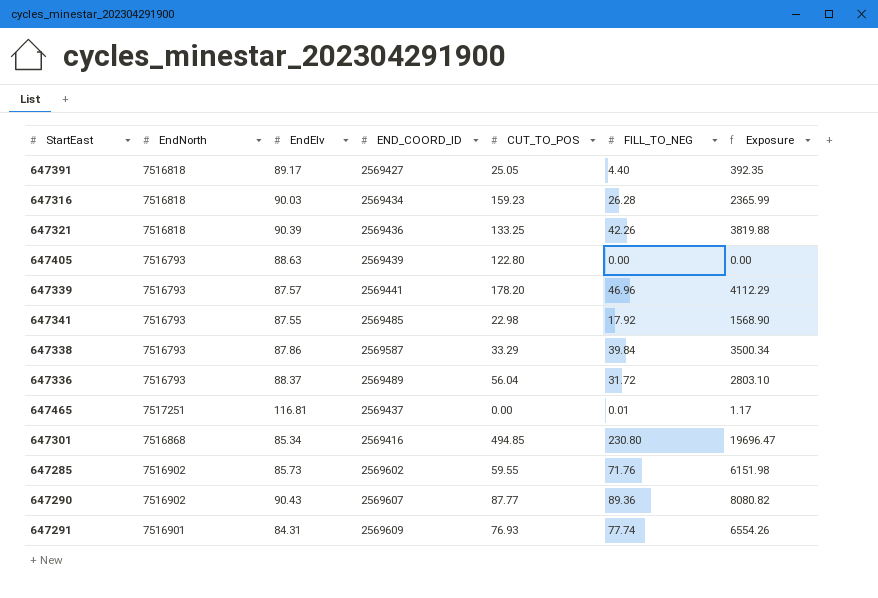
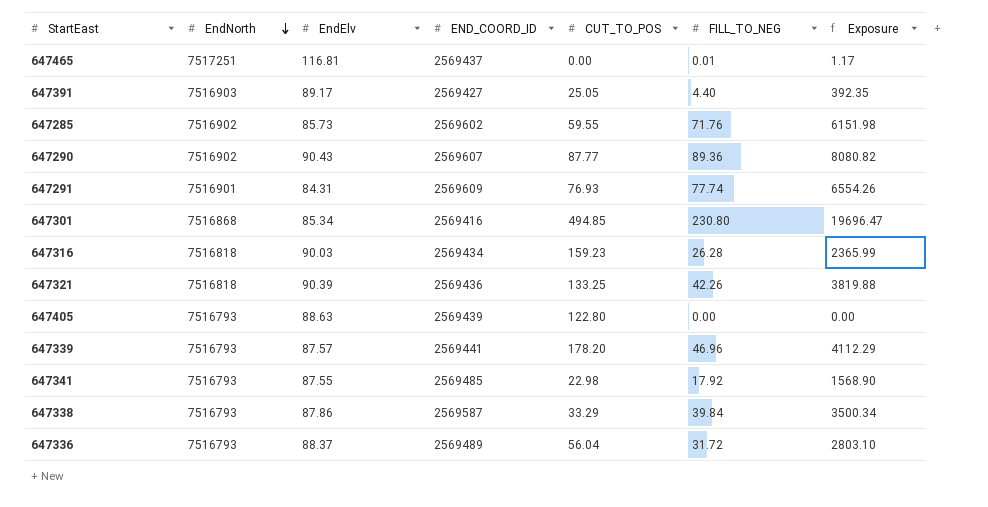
row order: none -> EndNorth descending
647391 | EndNorth: 7516818 -> 7516903

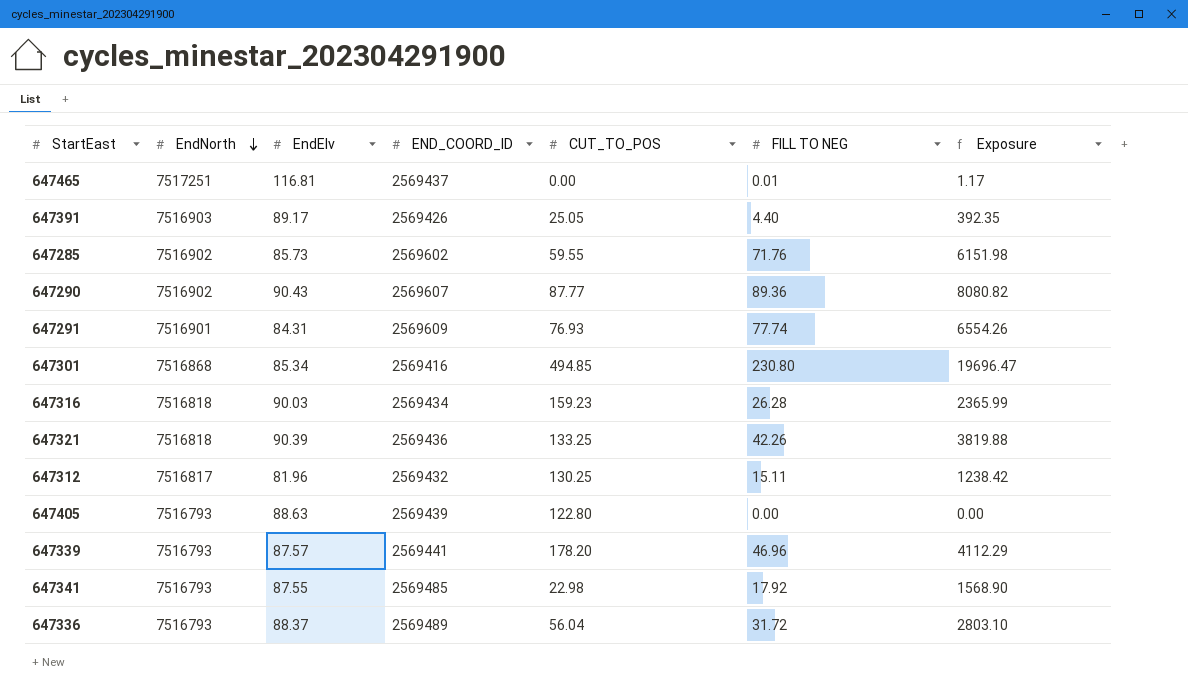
column name: FILL_TO_NEG -> FILL TO NEG
row 647338: 7516793 | 87.86 | 2569587 | 33.29 | 39.84 | 3500.34 -> none
647391 | END_COORD_ID: 2569427 -> 2569426
row 647312: none -> 7516817 | 81.96 | 2569432 | 130.25 | 15.11 | 1238.42

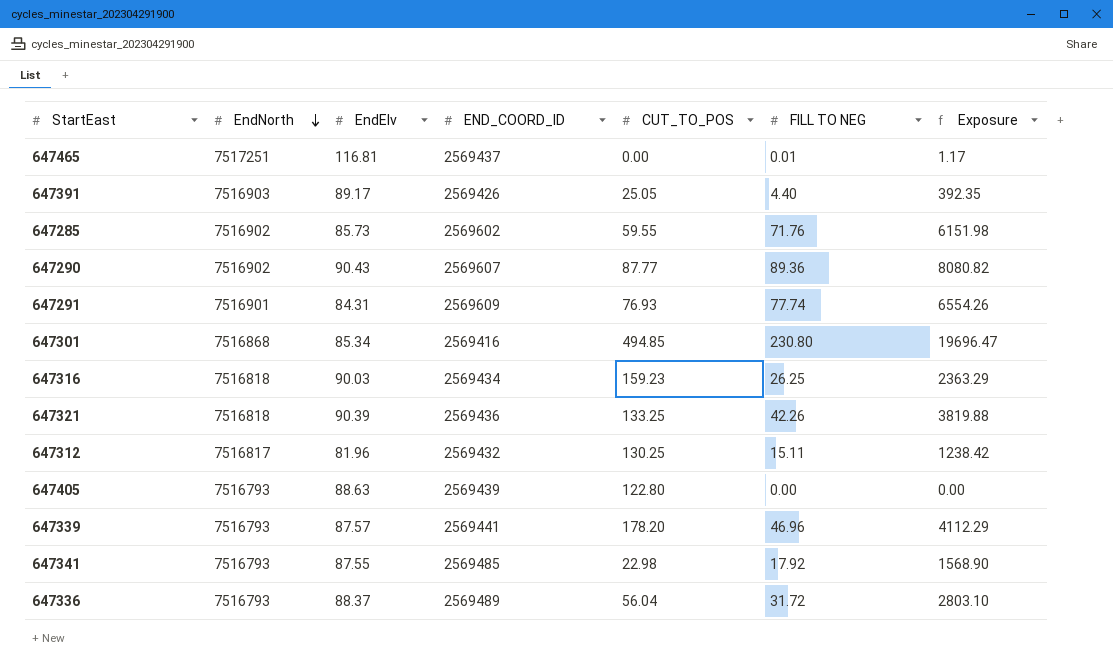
647316 | FILL TO NEG: 26.28 -> 26.25
647316 | Exposure: 2365.99 -> 2363.29

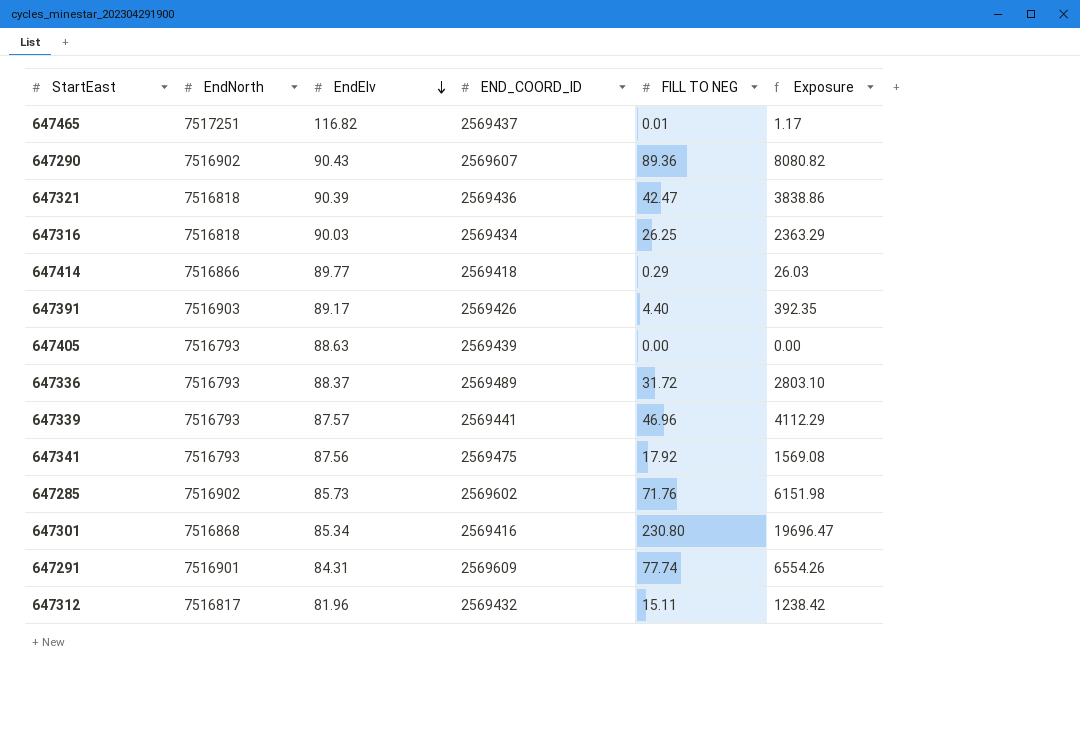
row order: EndNorth descending -> EndElv descending
column CUT_TO_POS | position: 5 -> none
647465 | EndElv: 116.81 -> 116.82
647321 | FILL TO NEG: 42.26 -> 42.47
647321 | Exposure: 3819.88 -> 3838.86
row 647414: none -> 7516866 | 89.77 | 2569418 | 0.29 | 26.03
647341 | EndElv: 87.55 -> 87.56
647341 | END_COORD_ID: 2569485 -> 2569475
647341 | Exposure: 1568.90 -> 1569.08

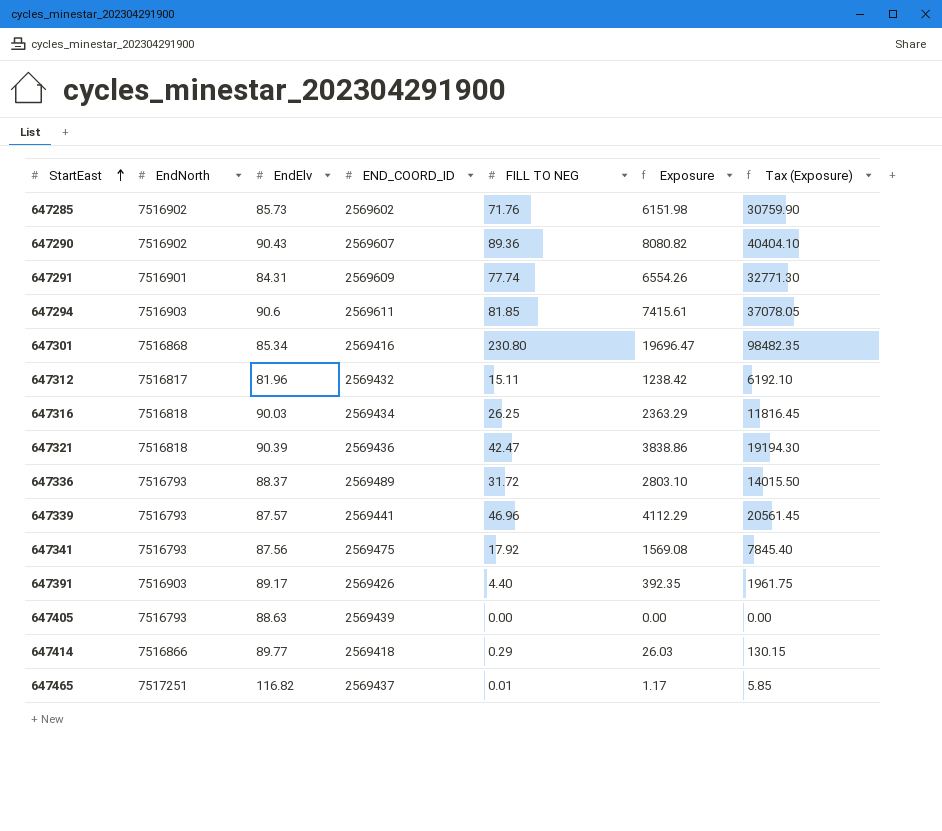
row order: EndElv descending -> StartEast ascending
column Tax (Exposure) | formula: none -> [Exposure] * 5
row 647294: none -> 7516903 | 90.6 | 2569611 | 81.85 | 7415.61 | 37078.05

